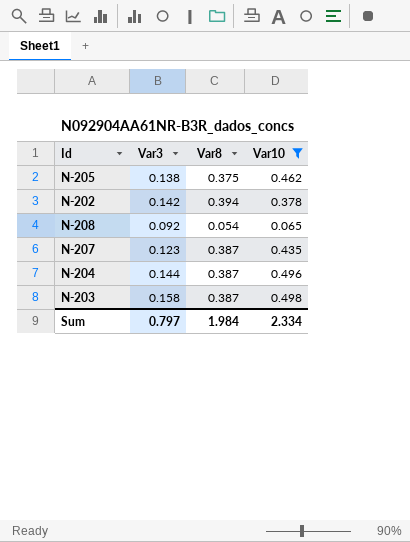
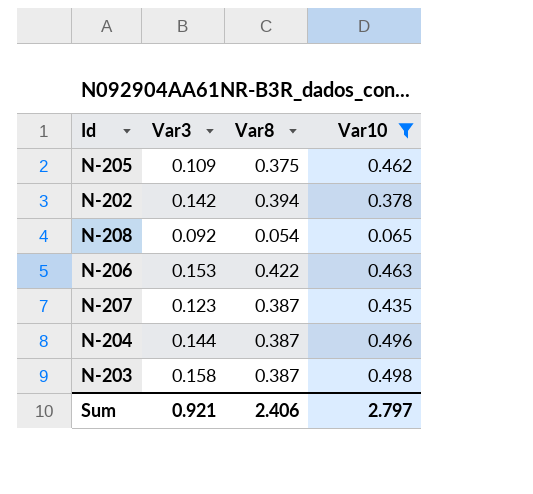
N-205 | Var3: 0.138 -> 0.109
row N-206: none -> 0.153 | 0.422 | 0.463
Sum | Var3: 0.797 -> 0.921
Sum | Var8: 1.984 -> 2.406
Sum | Var10: 2.334 -> 2.797

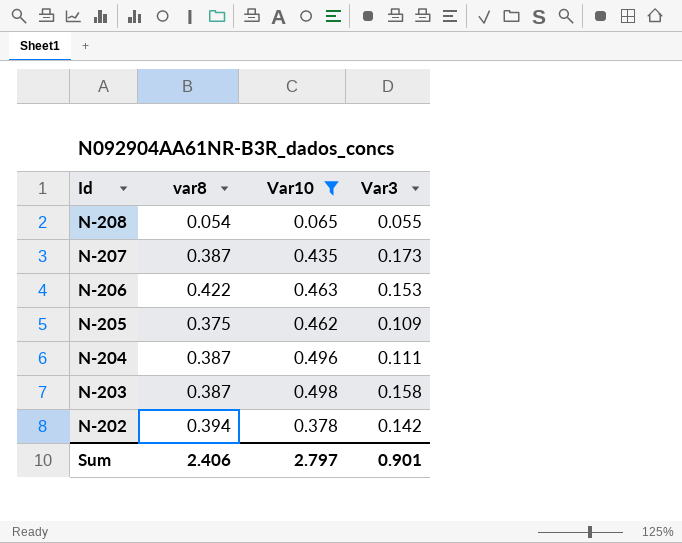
row order: none -> Id descending
column name: Var8 -> var8
column Var3 | position: 2 -> 4
N-208 | Var3: 0.092 -> 0.055
N-207 | Var3: 0.123 -> 0.173
N-204 | Var3: 0.144 -> 0.111
Sum | Var3: 0.921 -> 0.901

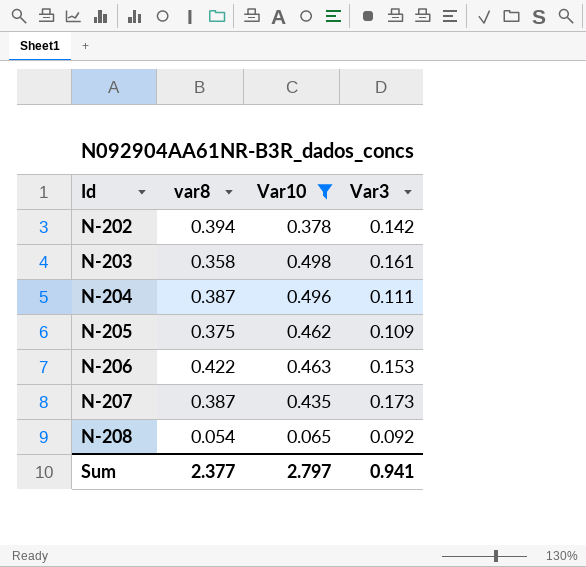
row order: Id descending -> Id ascending
N-203 | var8: 0.387 -> 0.358
N-203 | Var3: 0.158 -> 0.161
N-208 | Var3: 0.055 -> 0.092
Sum | var8: 2.406 -> 2.377
Sum | Var3: 0.901 -> 0.941

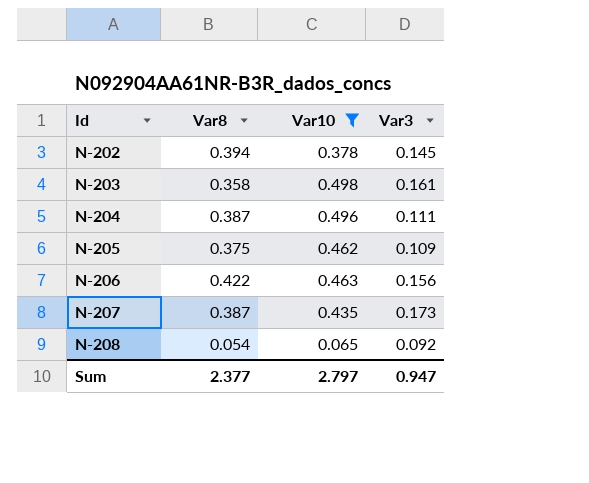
column name: var8 -> Var8
N-202 | Var3: 0.142 -> 0.145
N-206 | Var3: 0.153 -> 0.156
Sum | Var3: 0.941 -> 0.947

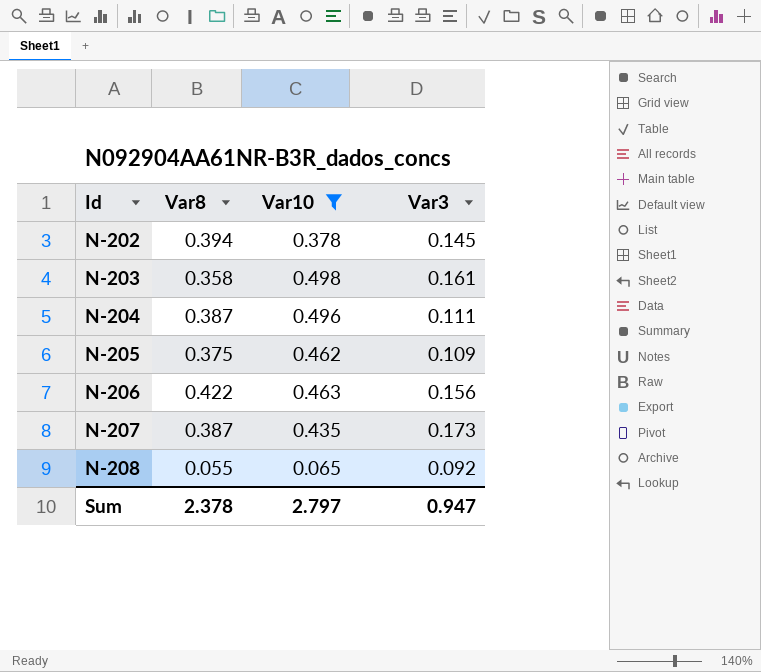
N-208 | Var8: 0.054 -> 0.055
Sum | Var8: 2.377 -> 2.378

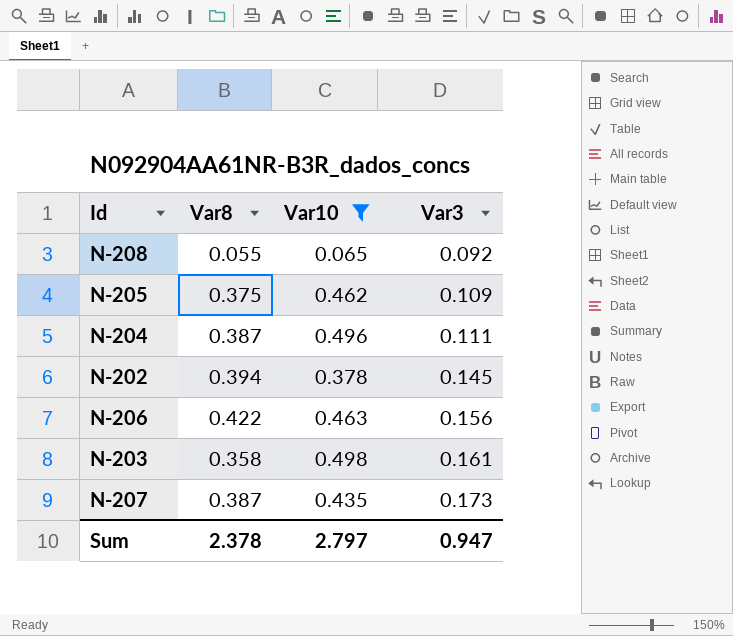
row order: Id ascending -> Var3 ascending

